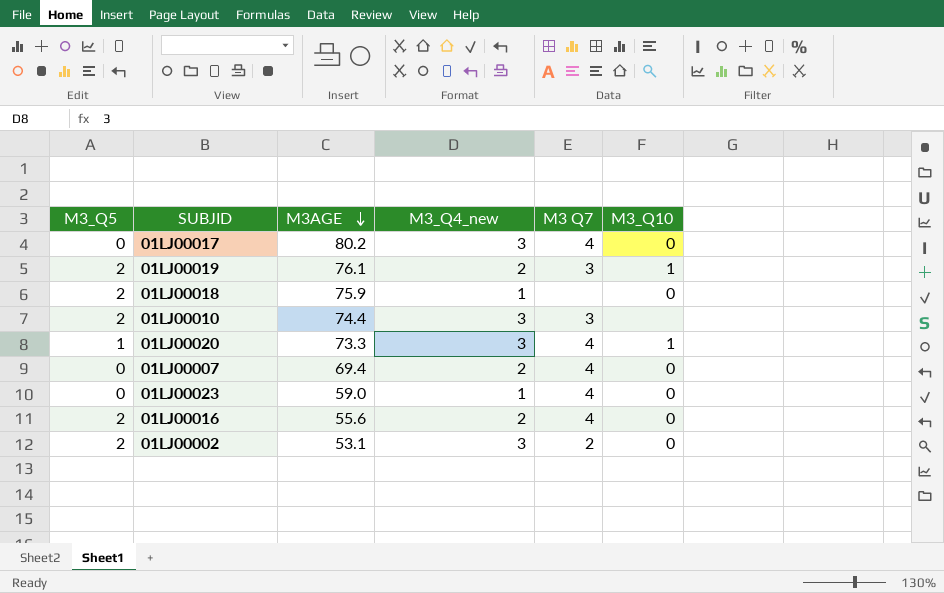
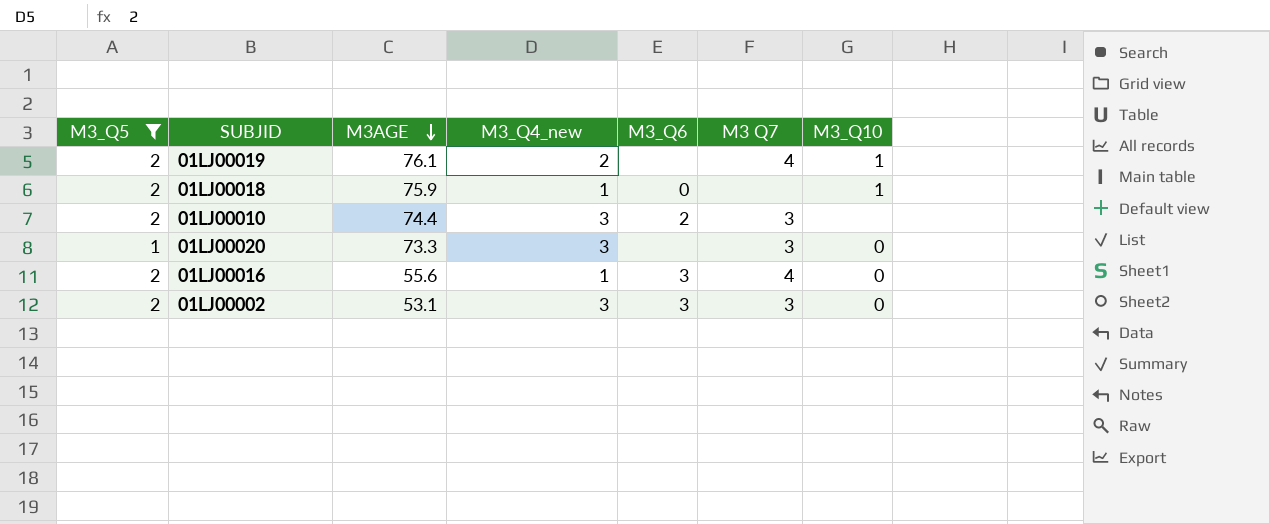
filter: none -> M3_Q5 != 0
column M3_Q6 | position: none -> 5
01LJ00019 | M3 Q7: 3 -> 4
01LJ00018 | M3_Q10: 0 -> 1
01LJ00020 | M3 Q7: 4 -> 3
01LJ00020 | M3_Q10: 1 -> 0
01LJ00016 | M3_Q4_new: 2 -> 1
01LJ00002 | M3 Q7: 2 -> 3

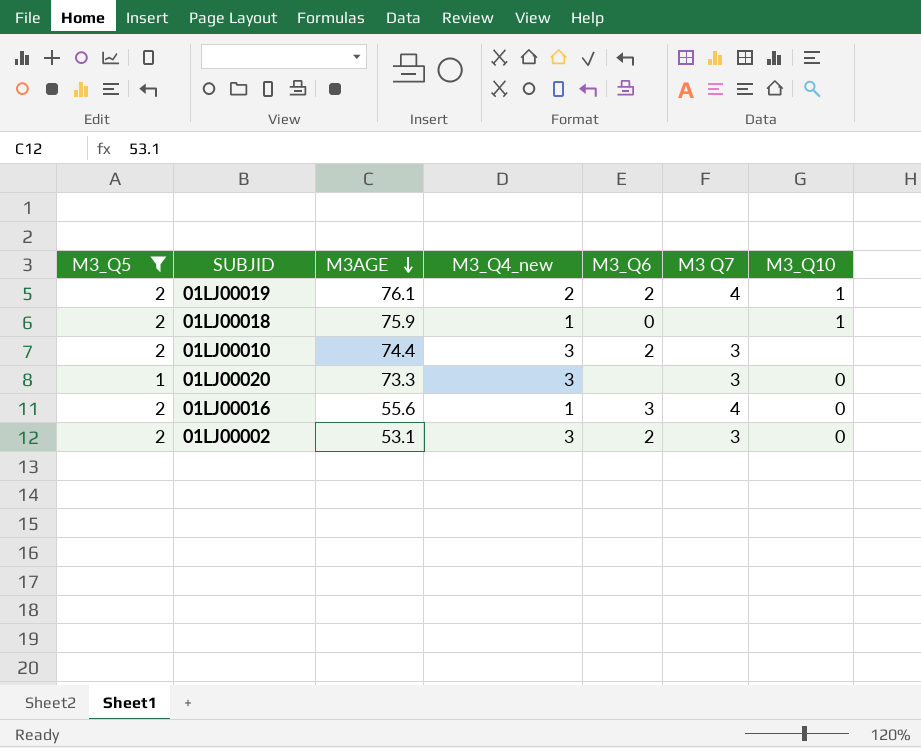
01LJ00019 | M3_Q6: none -> 2
01LJ00002 | M3_Q6: 3 -> 2

